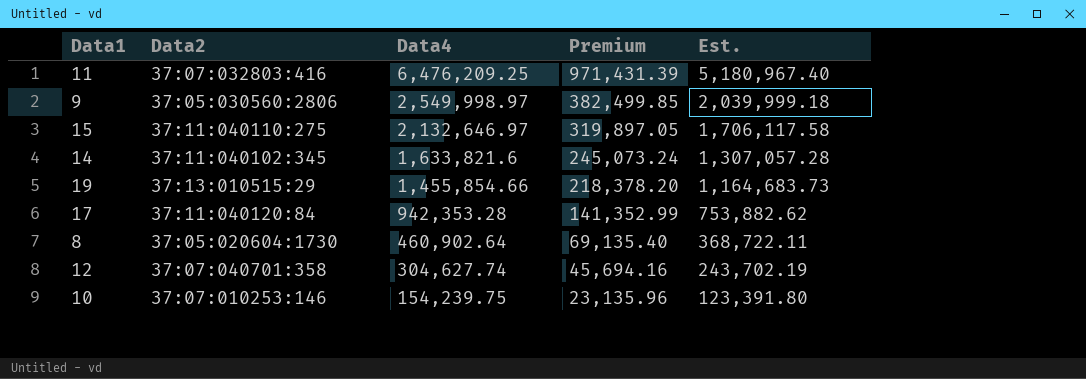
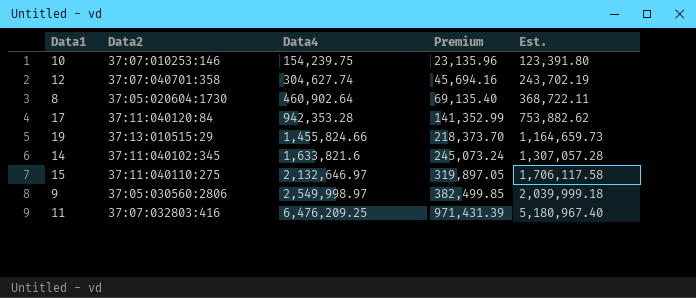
row order: Data4 descending -> Data4 ascending
19 | Data4: 1,455,854.66 -> 1,455,824.66
19 | Premium: 218,378.20 -> 218,373.70
19 | Est.: 1,164,683.73 -> 1,164,659.73

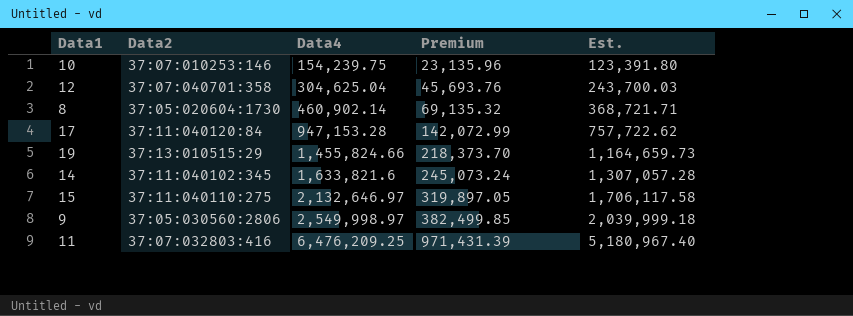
12 | Data4: 304,627.74 -> 304,625.04
12 | Premium: 45,694.16 -> 45,693.76
12 | Est.: 243,702.19 -> 243,700.03
8 | Data4: 460,902.64 -> 460,902.14
8 | Premium: 69,135.40 -> 69,135.32
8 | Est.: 368,722.11 -> 368,721.71
17 | Data4: 942,353.28 -> 947,153.28
17 | Premium: 141,352.99 -> 142,072.99
17 | Est.: 753,882.62 -> 757,722.62

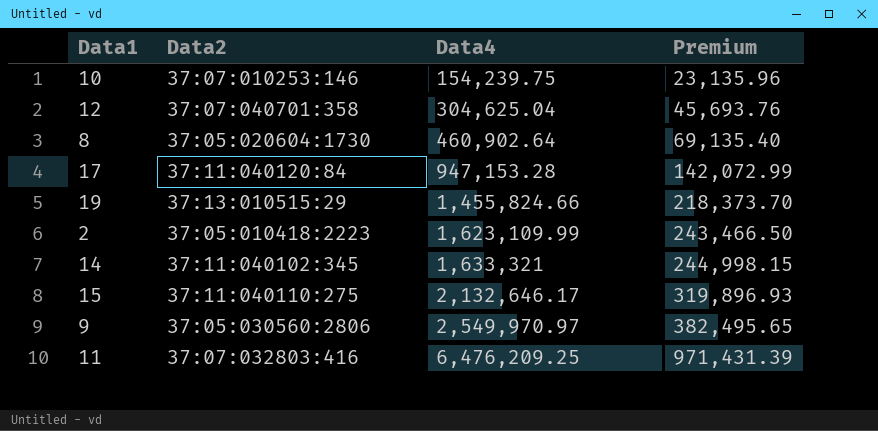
column Est. | formula: [Data4] * 0.8 -> none
8 | Data4: 460,902.14 -> 460,902.64
8 | Premium: 69,135.32 -> 69,135.40
row 2: none -> 37:05:010418:2223 | 1,623,109.99 | 243,466.50
14 | Data4: 1,633,821.6 -> 1,633,321
14 | Premium: 245,073.24 -> 244,998.15
15 | Data4: 2,132,646.97 -> 2,132,646.17
15 | Premium: 319,897.05 -> 319,896.93
9 | Data4: 2,549,998.97 -> 2,549,970.97
9 | Premium: 382,499.85 -> 382,495.65

